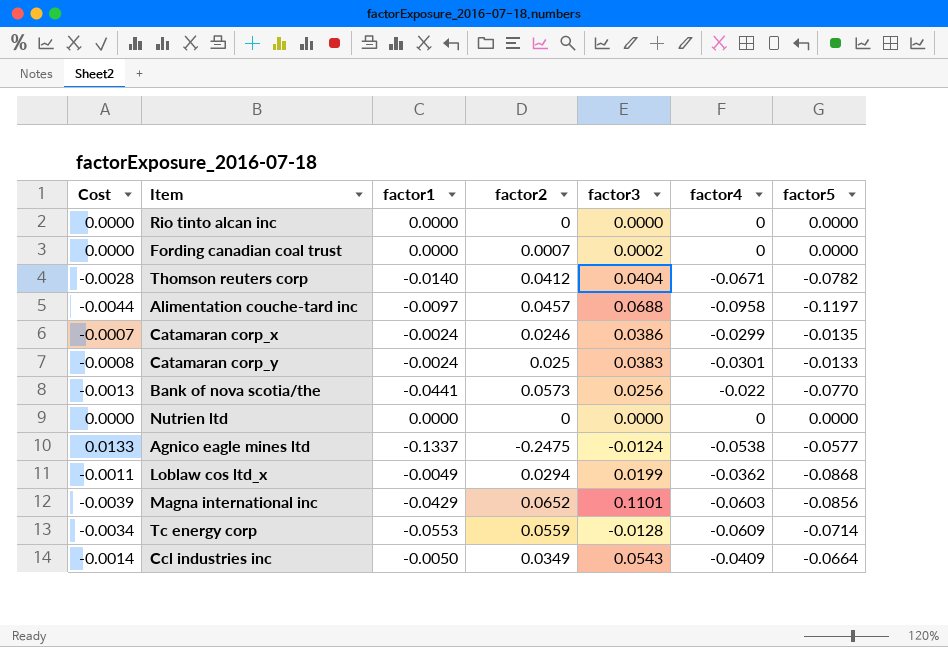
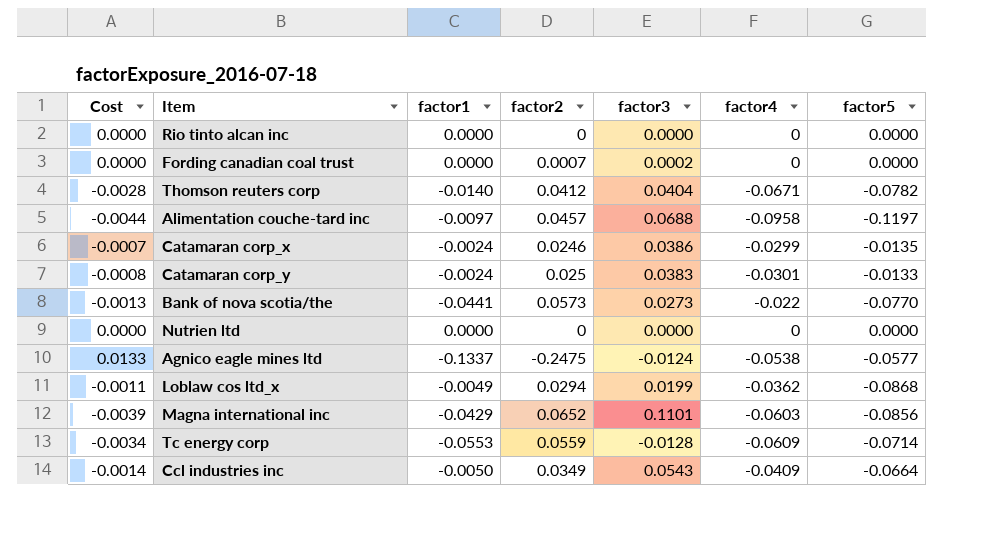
Bank of nova scotia/the | factor3: 0.0256 -> 0.0273

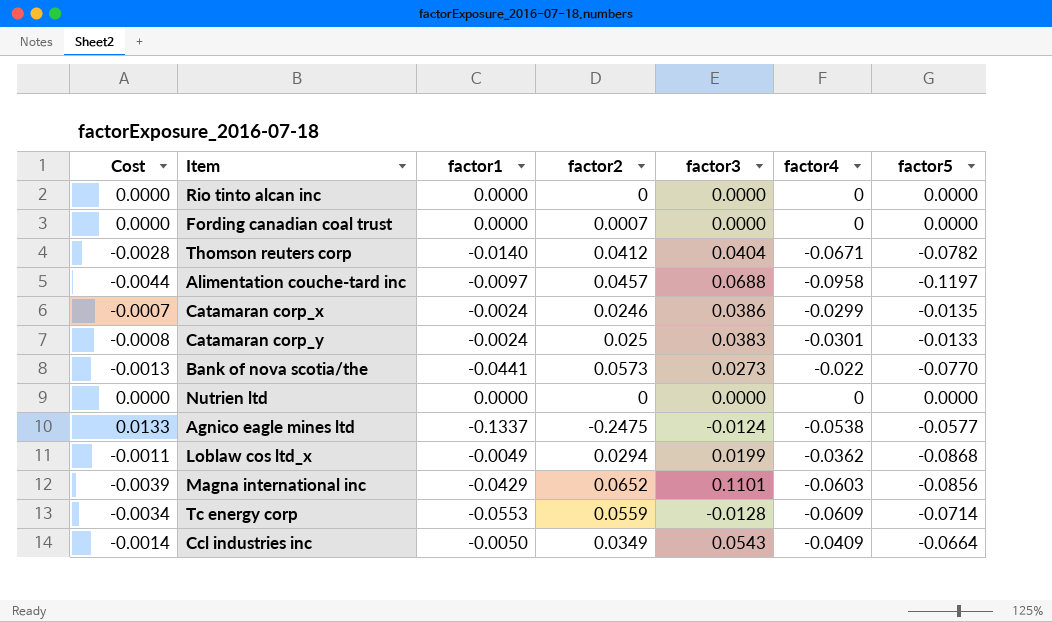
Fording canadian coal trust | factor3: 0.0002 -> 0.0000

